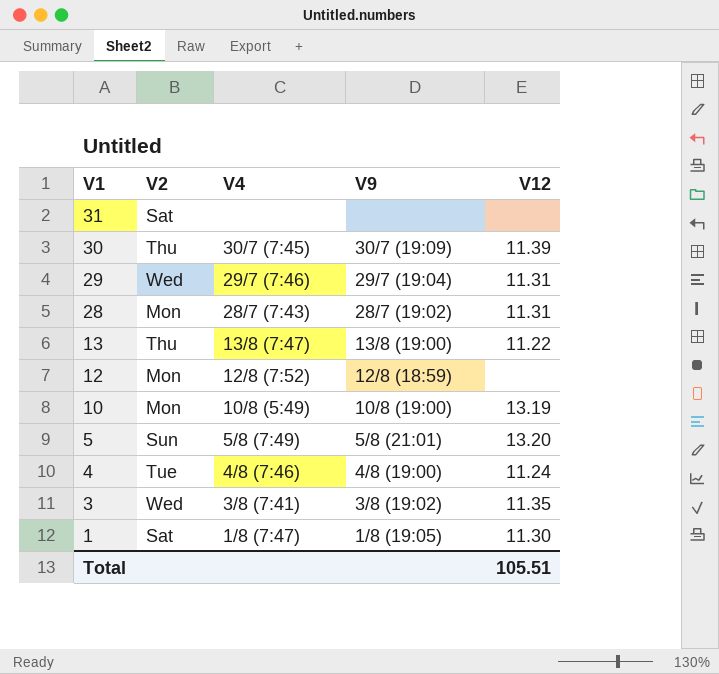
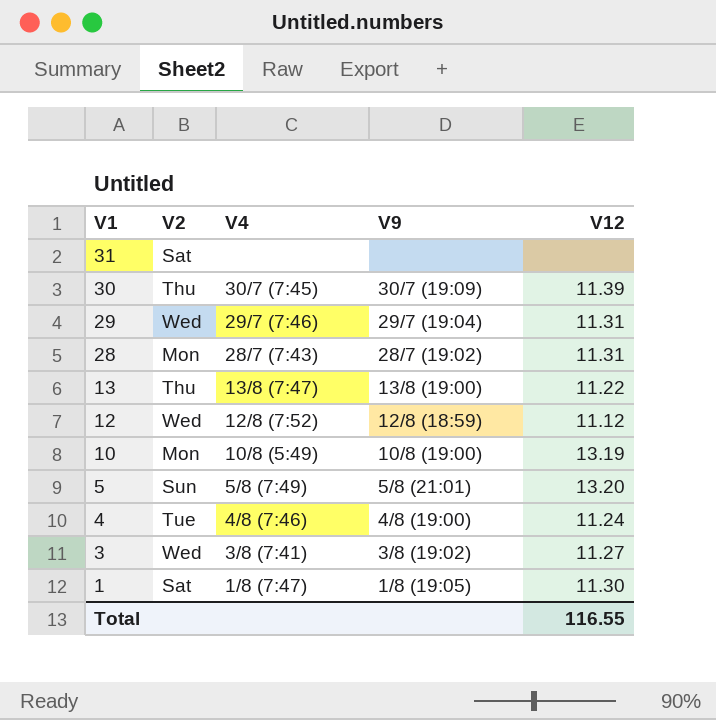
12 | V2: Mon -> Wed
12 | V12: none -> 11.12
3 | V12: 11.35 -> 11.27
Total | V12: 105.51 -> 116.55

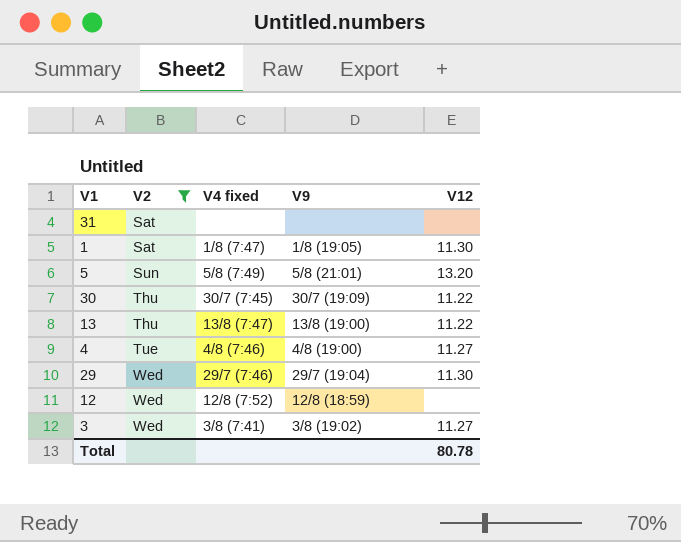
filter: none -> V2 != Mon
row order: V1 descending -> V2 ascending
column name: V4 -> V4 fixed
30 | V12: 11.39 -> 11.22
4 | V12: 11.24 -> 11.27
29 | V12: 11.31 -> 11.30
12 | V12: 11.12 -> none
Total | V12: 116.55 -> 80.78

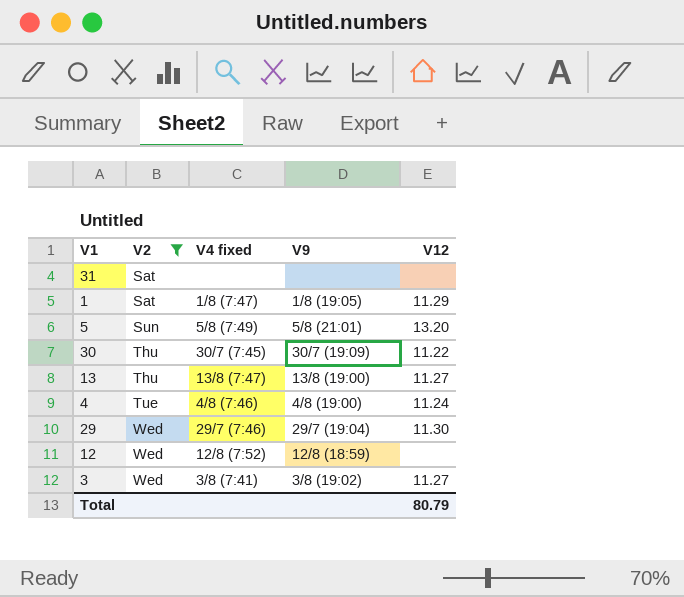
1 | V12: 11.30 -> 11.29
13 | V12: 11.22 -> 11.27
4 | V12: 11.27 -> 11.24
Total | V12: 80.78 -> 80.79

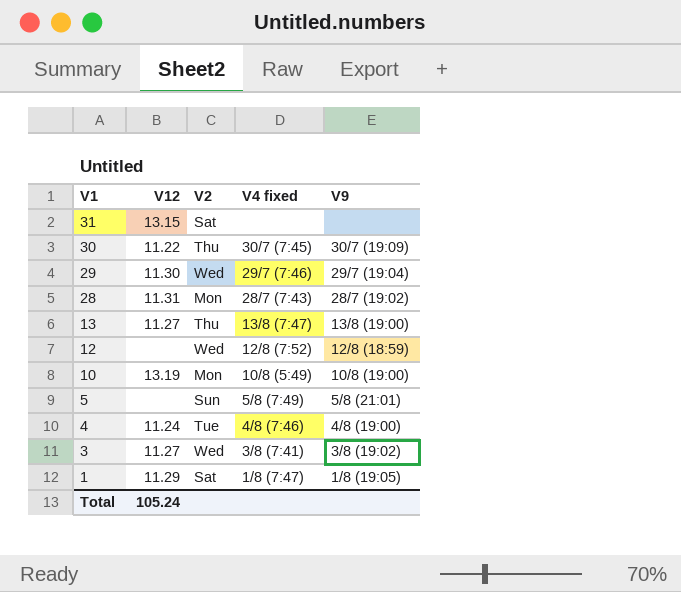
filter: V2 != Mon -> none
row order: V2 ascending -> V1 descending
column V12 | position: 5 -> 2
31 | V12: none -> 13.15
5 | V12: 13.20 -> none
Total | V12: 80.79 -> 105.24

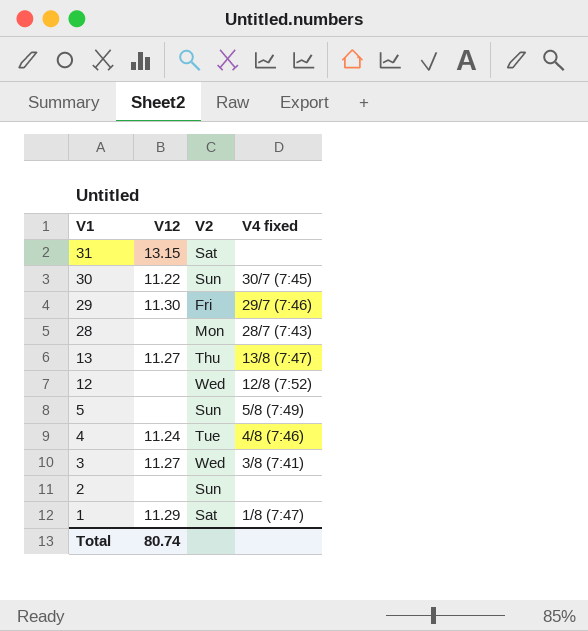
column V9 | position: 5 -> none
row 10: 13.19 | Mon | 10/8 (5:49) | 10/8 (19:00) -> none
30 | V2: Thu -> Sun
29 | V2: Wed -> Fri
28 | V12: 11.31 -> none
row 2: none -> none | Sun | none
Total | V12: 105.24 -> 80.74

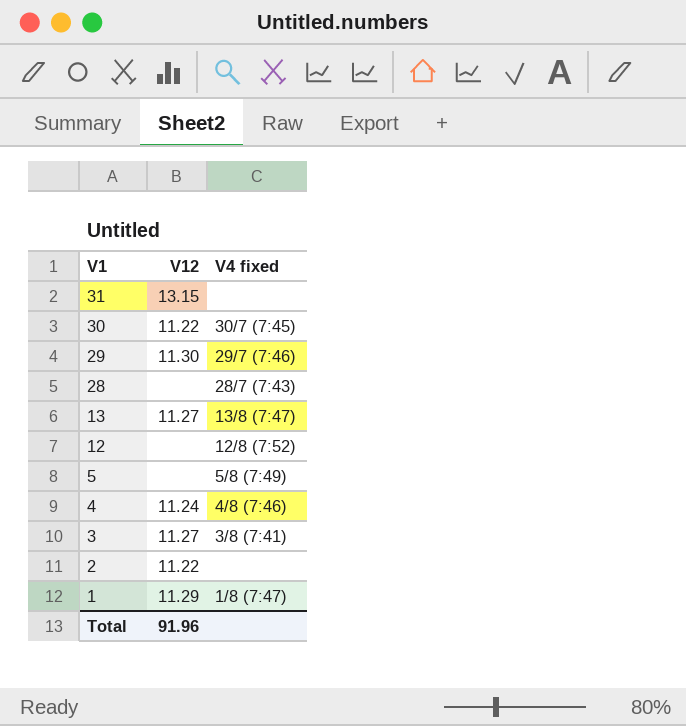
column V2 | position: 3 -> none
2 | V12: none -> 11.22
Total | V12: 80.74 -> 91.96

